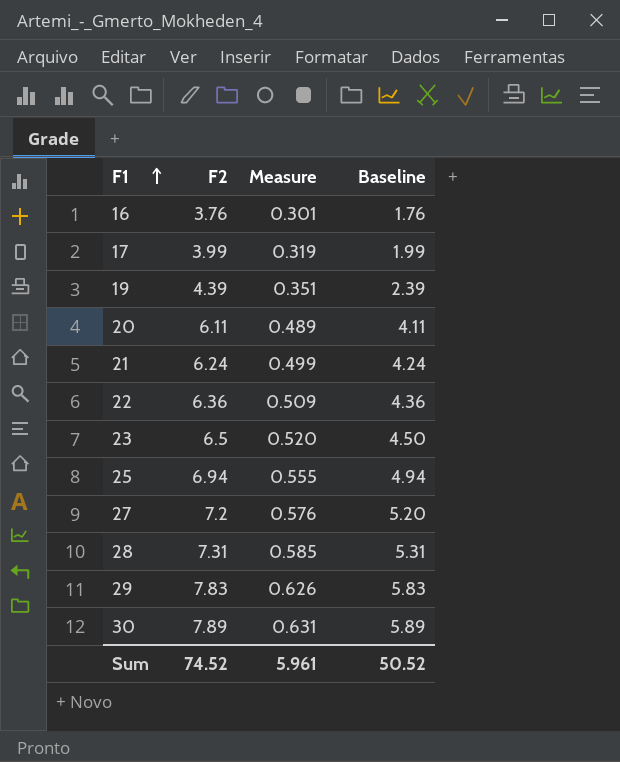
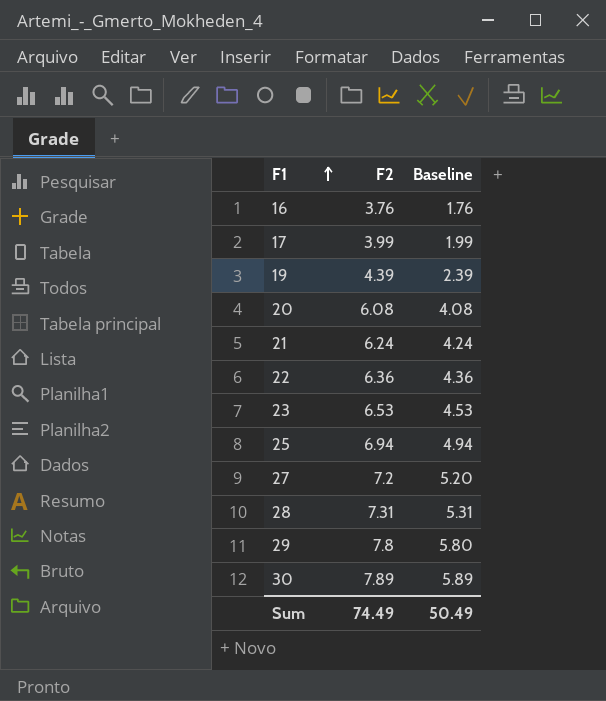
column Measure | formula: [F2] * 0.08 -> none
20 | F2: 6.11 -> 6.08
20 | Baseline: 4.11 -> 4.08
23 | F2: 6.5 -> 6.53
23 | Baseline: 4.50 -> 4.53
29 | F2: 7.83 -> 7.8
29 | Baseline: 5.83 -> 5.80
Sum | F2: 74.52 -> 74.49
Sum | Baseline: 50.52 -> 50.49

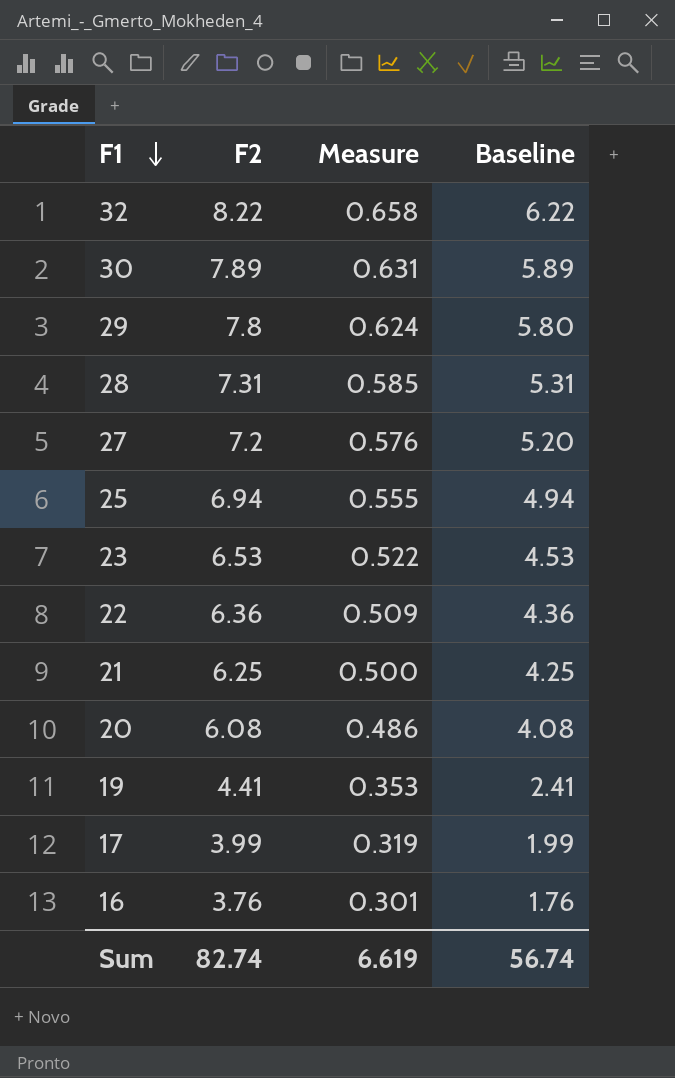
row order: F1 ascending -> F1 descending
column Measure | formula: none -> [F2] * 0.08
row 32: none -> 8.22 | 0.658 | 6.22
21 | F2: 6.24 -> 6.25
21 | Baseline: 4.24 -> 4.25
19 | F2: 4.39 -> 4.41
19 | Baseline: 2.39 -> 2.41
Sum | F2: 74.49 -> 82.74
Sum | Baseline: 50.49 -> 56.74

